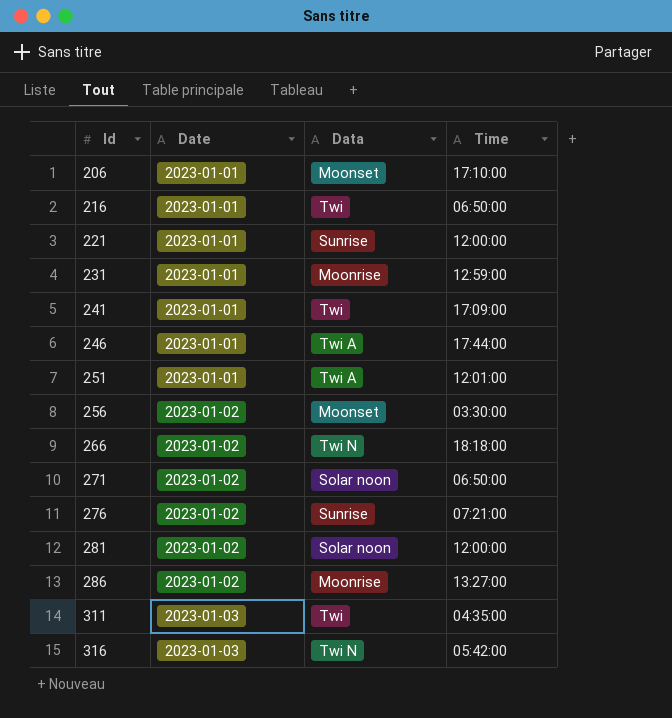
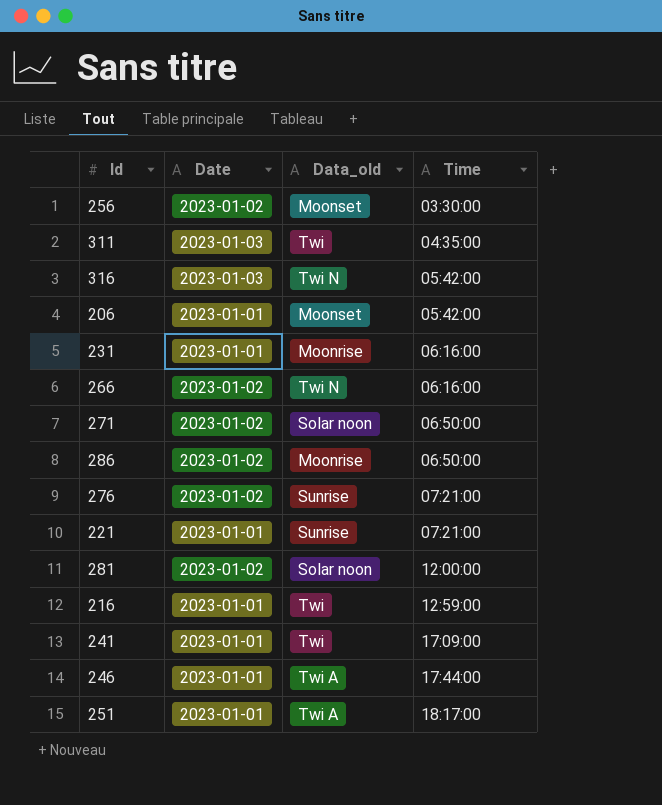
row order: Id ascending -> Time ascending
column name: Data -> Data_old
206 | Time: 17:10:00 -> 05:42:00
231 | Time: 12:59:00 -> 06:16:00
266 | Time: 18:18:00 -> 06:16:00
286 | Time: 13:27:00 -> 06:50:00
221 | Time: 12:00:00 -> 07:21:00
216 | Time: 06:50:00 -> 12:59:00
251 | Time: 12:01:00 -> 18:17:00

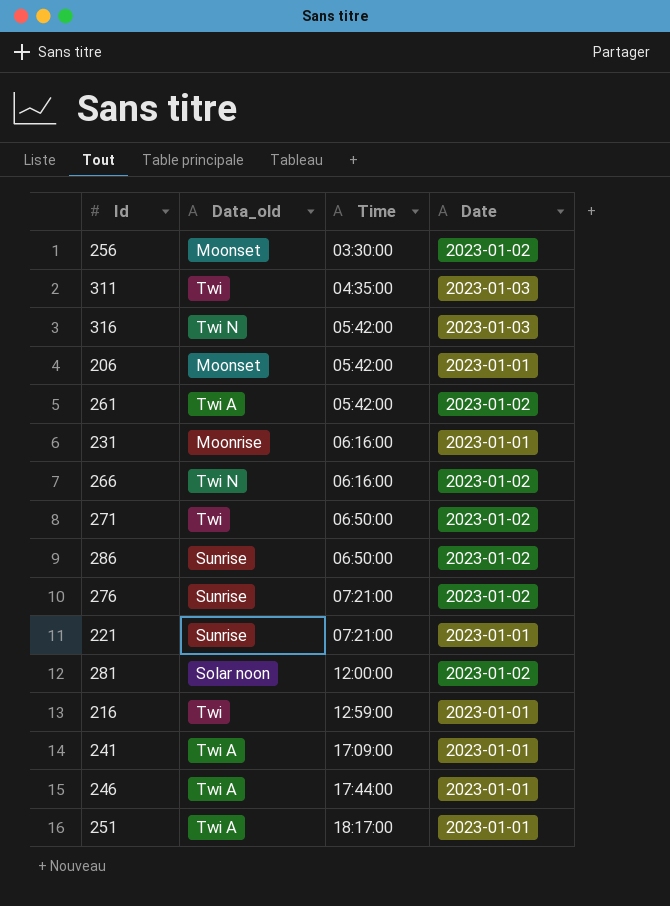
column Date | position: 2 -> 4
row 261: none -> Twi A | 05:42:00 | 2023-01-02
271 | Data_old: Solar noon -> Twi
286 | Data_old: Moonrise -> Sunrise
241 | Data_old: Twi -> Twi A

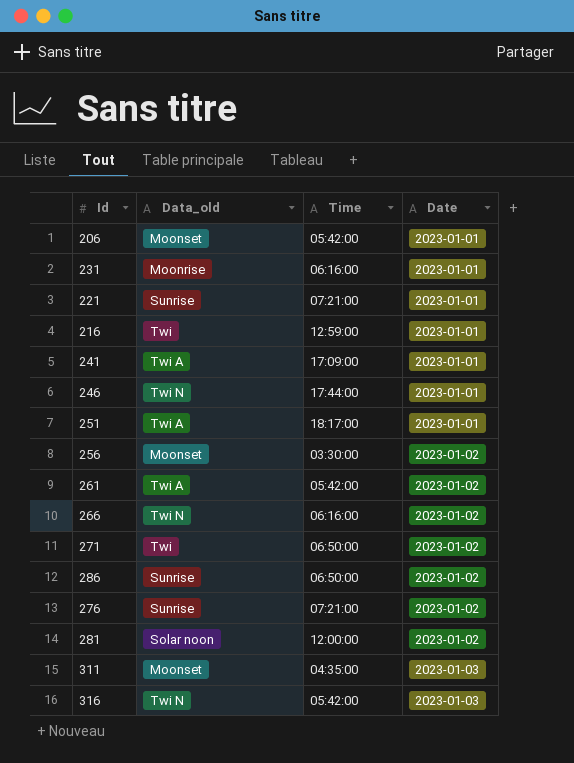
row order: Time ascending -> Date ascending
246 | Data_old: Twi A -> Twi N
311 | Data_old: Twi -> Moonset

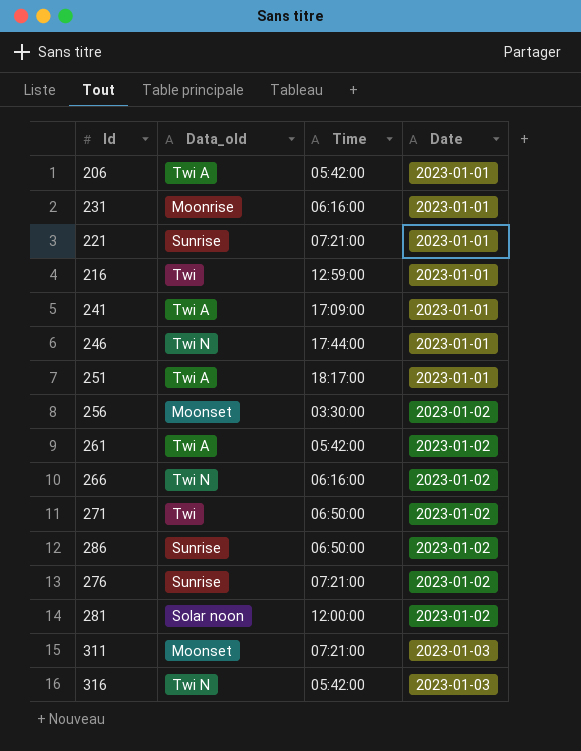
206 | Data_old: Moonset -> Twi A
311 | Time: 04:35:00 -> 07:21:00

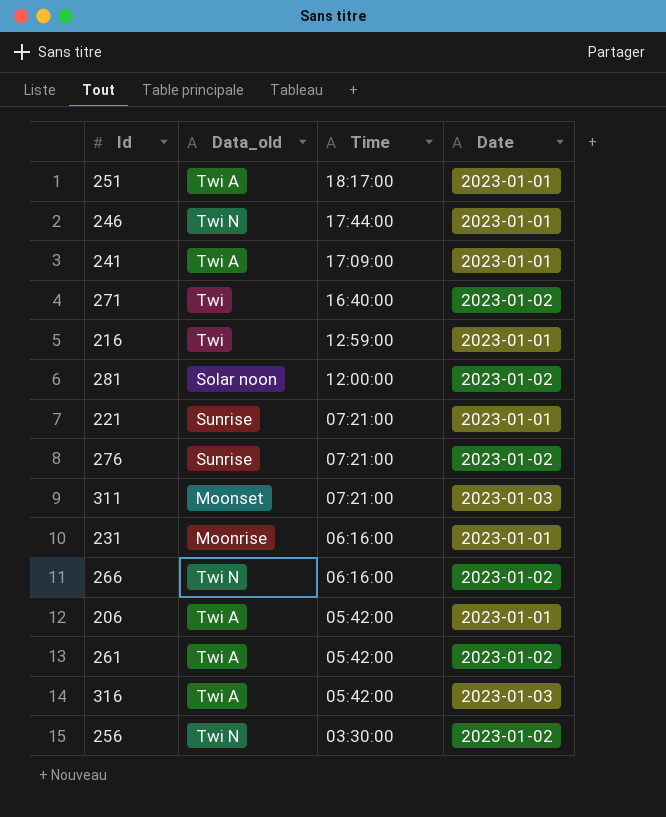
row order: Date ascending -> Time descending
row 286: Sunrise | 06:50:00 | 2023-01-02 -> none
271 | Time: 06:50:00 -> 16:40:00
316 | Data_old: Twi N -> Twi A
256 | Data_old: Moonset -> Twi N

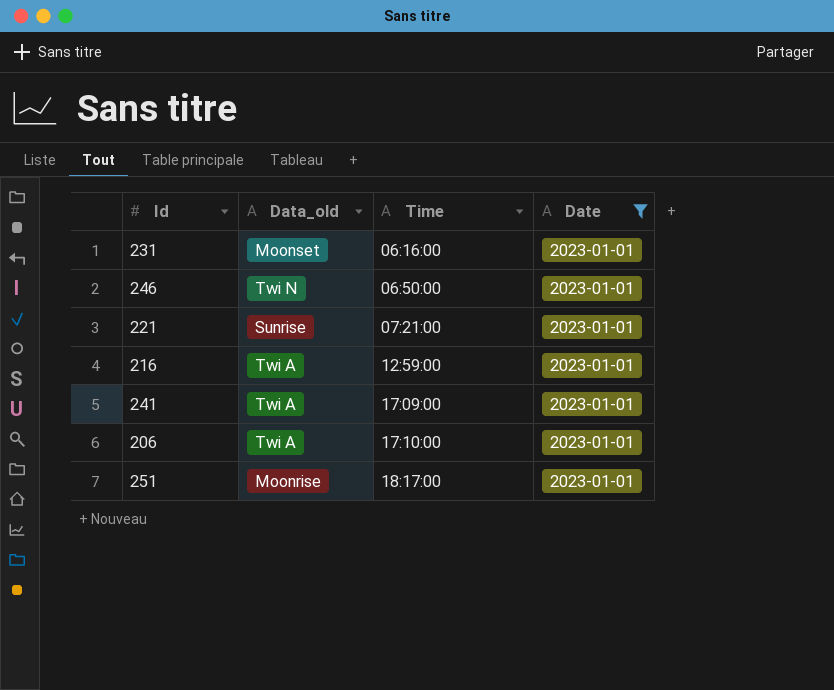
filter: none -> Date = 2023-01-01
row order: Time descending -> Time ascending
231 | Data_old: Moonrise -> Moonset
246 | Time: 17:44:00 -> 06:50:00
216 | Data_old: Twi -> Twi A
206 | Time: 05:42:00 -> 17:10:00
251 | Data_old: Twi A -> Moonrise

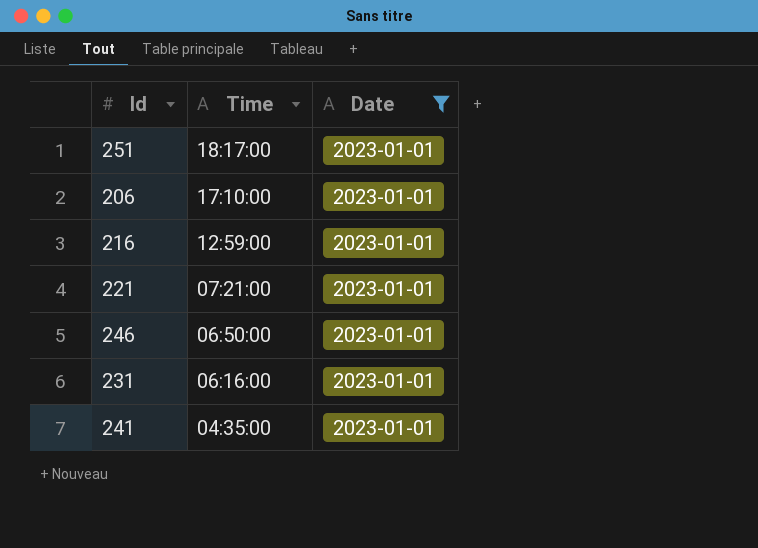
row order: Time ascending -> Time descending
column Data_old | position: 2 -> none
241 | Time: 17:09:00 -> 04:35:00

